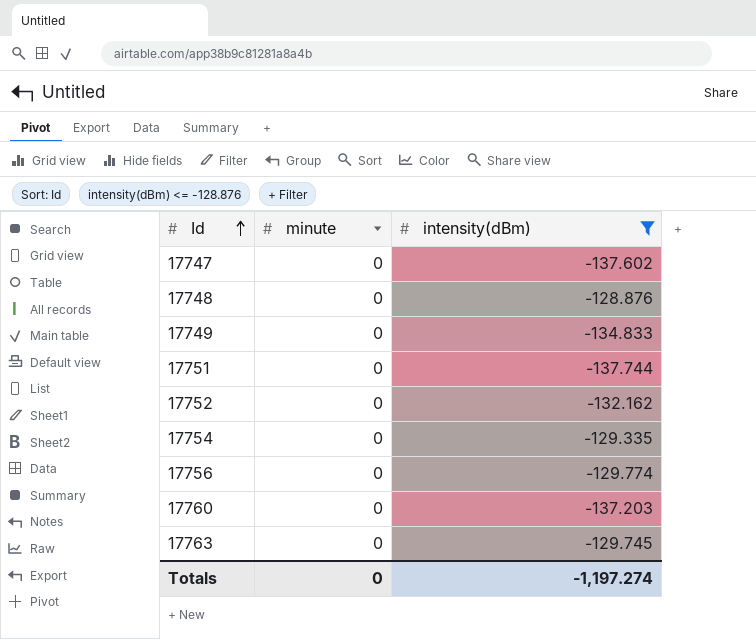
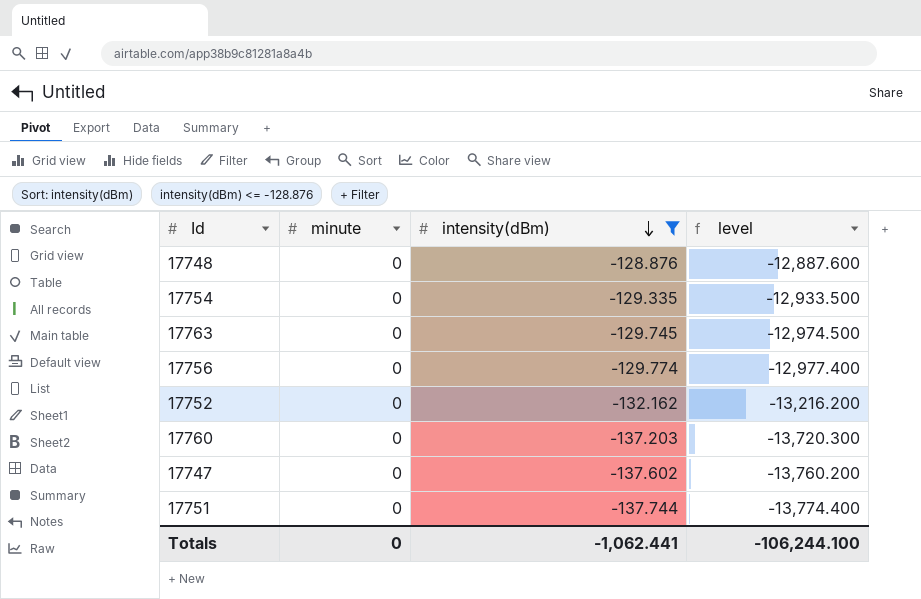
row order: Id ascending -> intensity(dBm) descending
column level | formula: none -> [intensity(dBm)] * 100
row 17749: 0 | -134.833 -> none
Totals | intensity(dBm): -1,197.274 -> -1,062.441

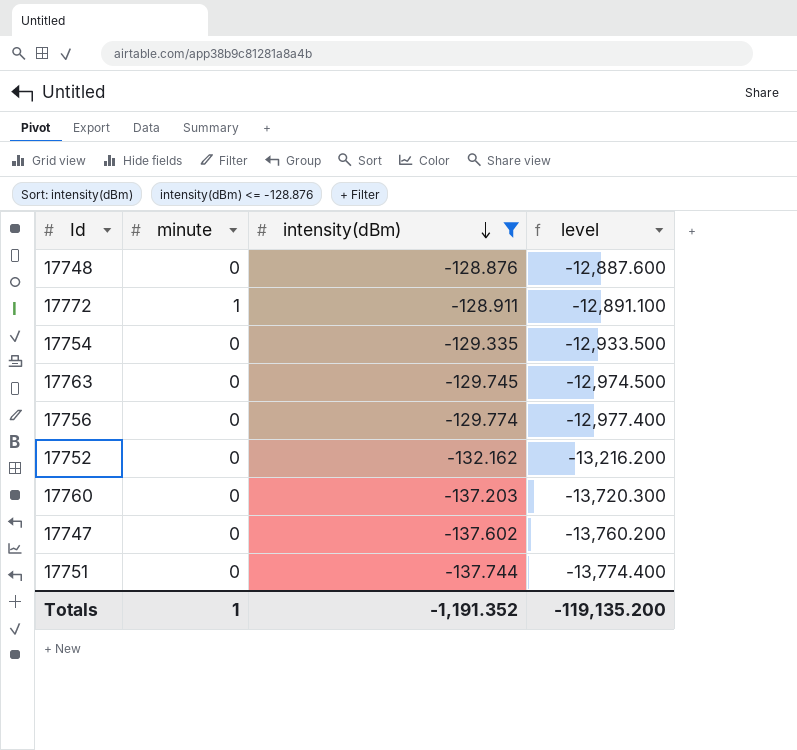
row 17772: none -> 1 | -128.911 | -12,891.100
Totals | minute: 0 -> 1
Totals | intensity(dBm): -1,062.441 -> -1,191.352
Totals | level: -106,244.100 -> -119,135.200

